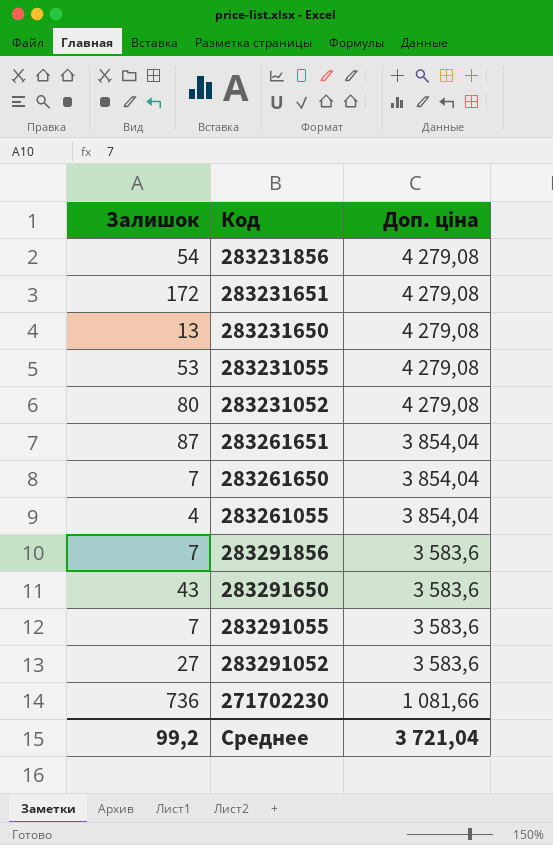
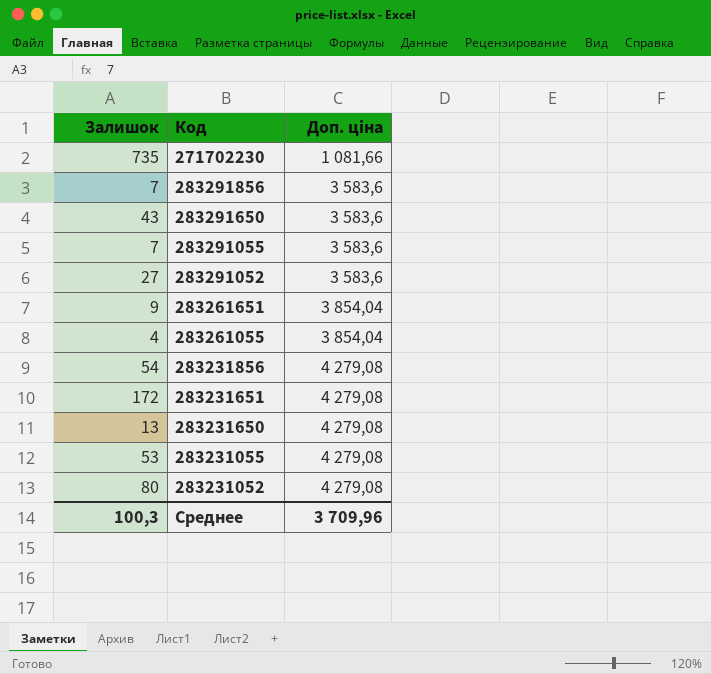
row order: Доп. ціна descending -> Доп. ціна ascending
row 283261650: 7 | 3 854,04 -> none
271702230 | Залишок: 736 -> 735
283261651 | Залишок: 87 -> 9
Среднее | Залишок: 99,2 -> 100,3
Среднее | Доп. ціна: 3 721,04 -> 3 709,96

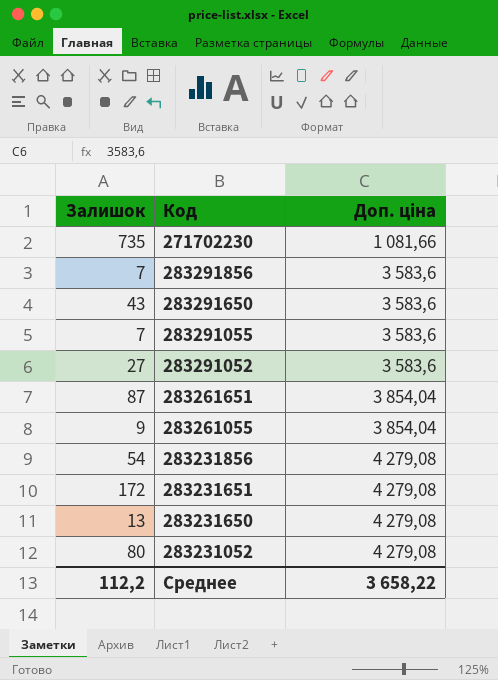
row 283231055: 53 | 4 279,08 -> none
283261651 | Залишок: 9 -> 87
283261055 | Залишок: 4 -> 9
Среднее | Залишок: 100,3 -> 112,2
Среднее | Доп. ціна: 3 709,96 -> 3 658,22

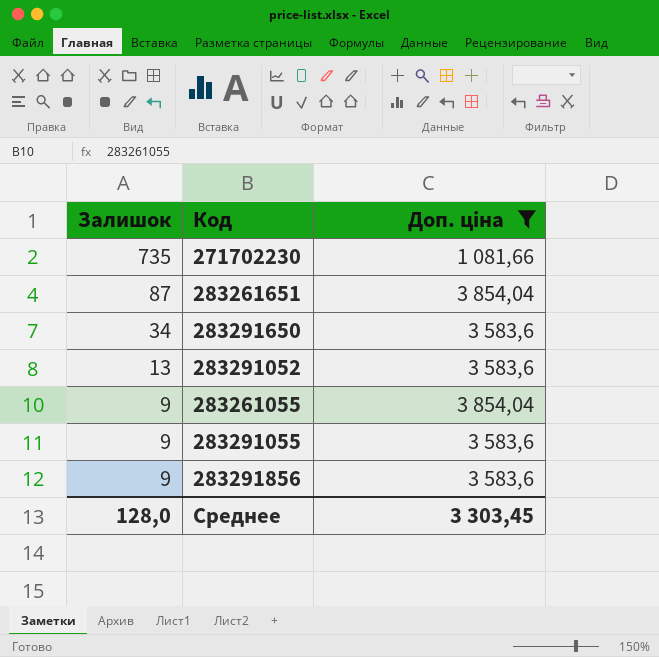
filter: none -> Доп. ціна != 4 279,08
row order: Доп. ціна ascending -> Залишок descending
283291650 | Залишок: 43 -> 34
283291052 | Залишок: 27 -> 13
283291055 | Залишок: 7 -> 9
283291856 | Залишок: 7 -> 9
Среднее | Залишок: 112,2 -> 128,0
Среднее | Доп. ціна: 3 658,22 -> 3 303,45

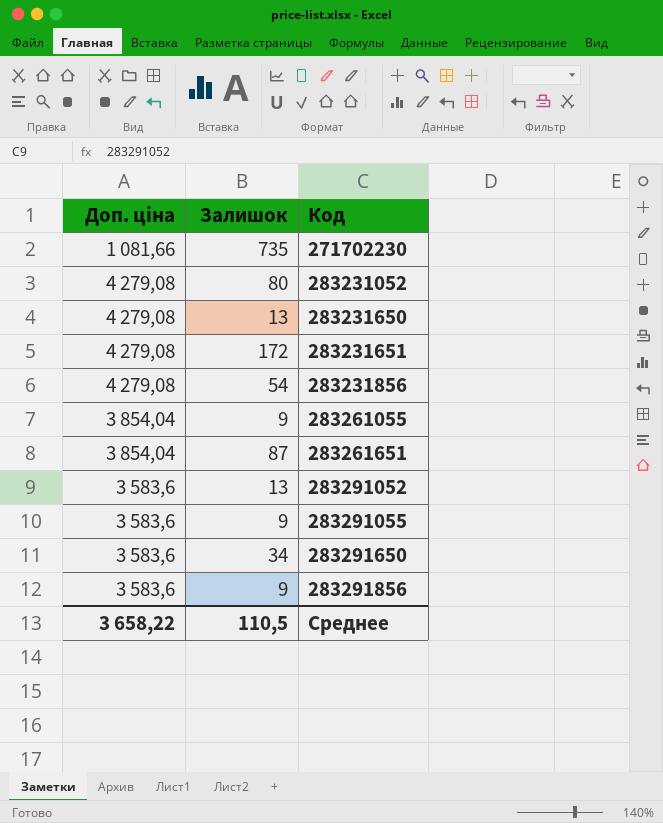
filter: Доп. ціна != 4 279,08 -> none
row order: Залишок descending -> Код ascending
column Доп. ціна | position: 3 -> 1
Среднее | Доп. ціна: 3 303,45 -> 3 658,22
Среднее | Залишок: 128,0 -> 110,5

